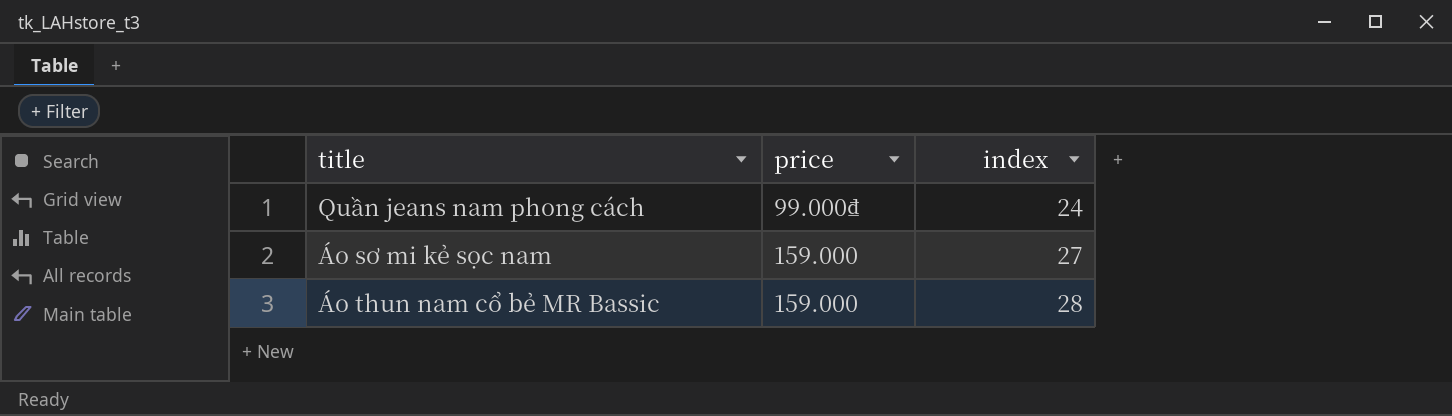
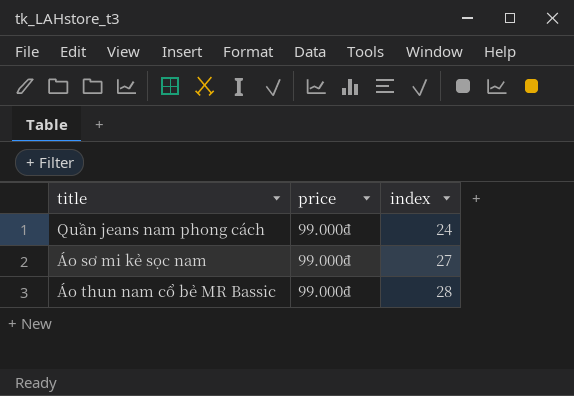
Áo sơ mi kẻ sọc nam | price: 159.000 -> 99.000₫
Áo thun nam cổ bẻ MR Bassic | price: 159.000 -> 99.000₫

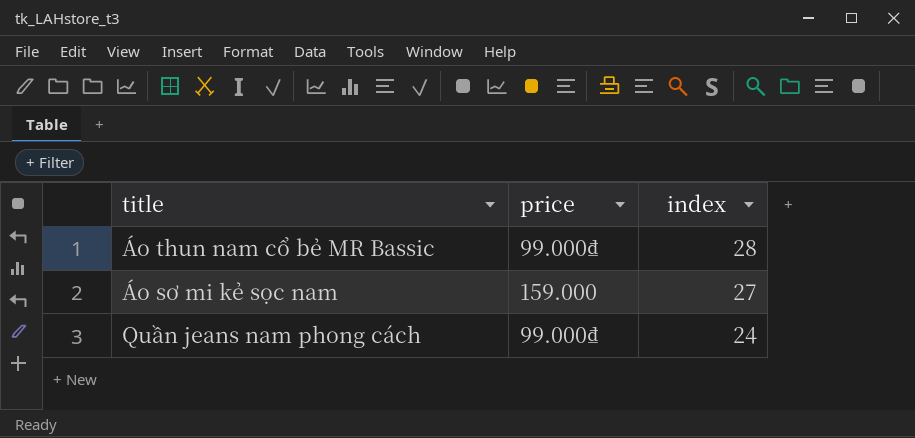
row order: index ascending -> index descending
Áo sơ mi kẻ sọc nam | price: 99.000₫ -> 159.000

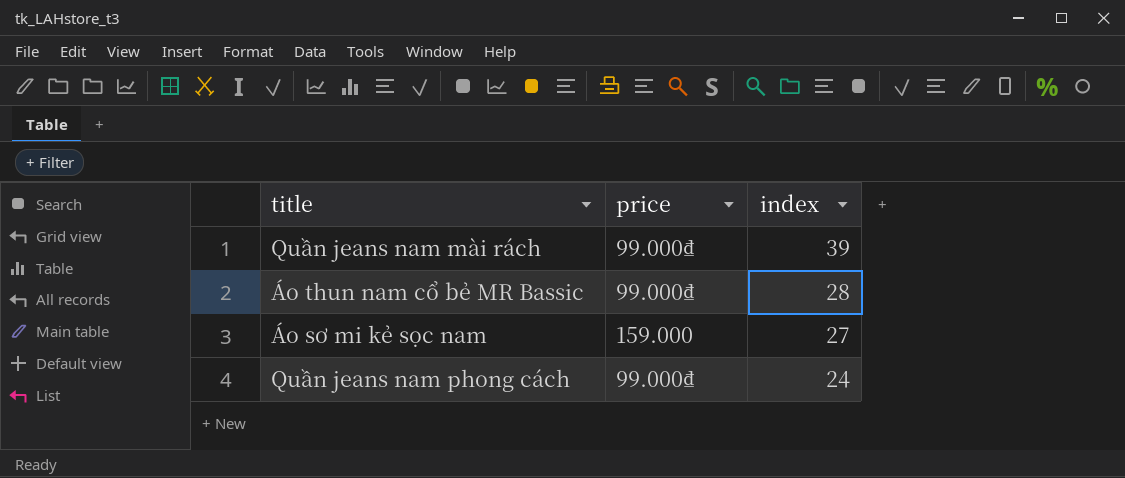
row Quần jeans nam mài rách: none -> 99.000₫ | 39

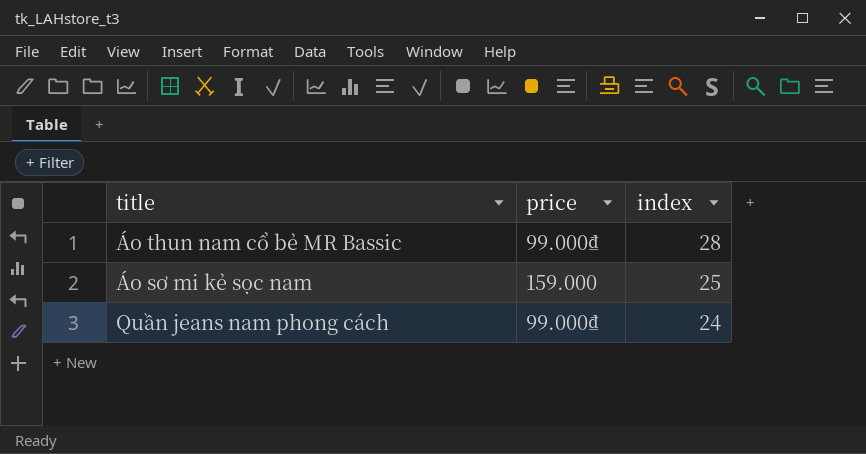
row Quần jeans nam mài rách: 99.000₫ | 39 -> none
Áo sơ mi kẻ sọc nam | index: 27 -> 25

